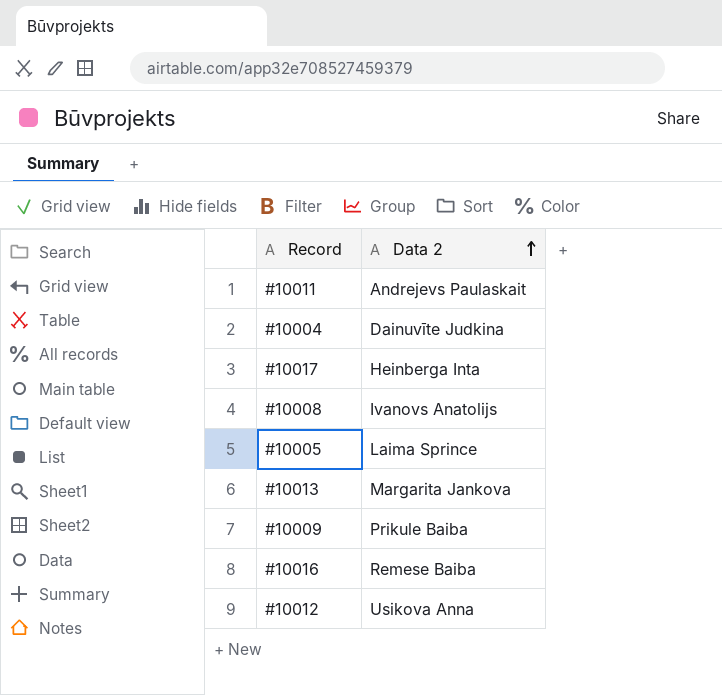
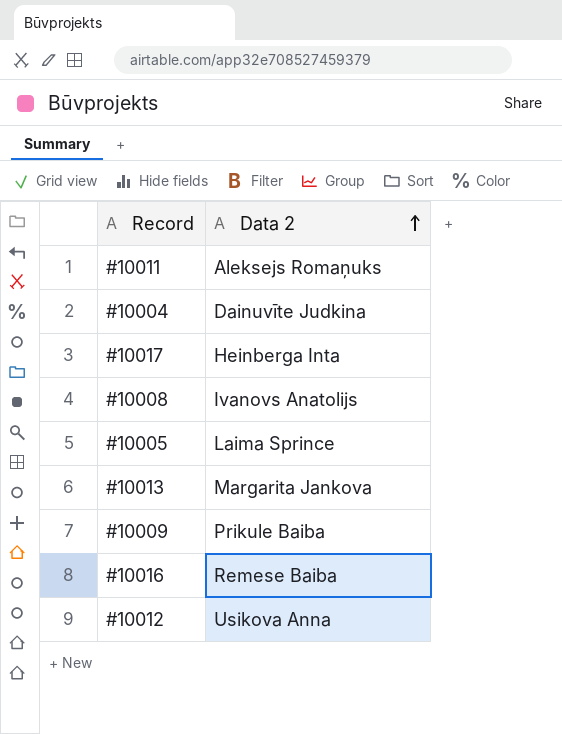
#10011 | Data 2: Andrejevs Paulaskait -> Aleksejs Romaņuks

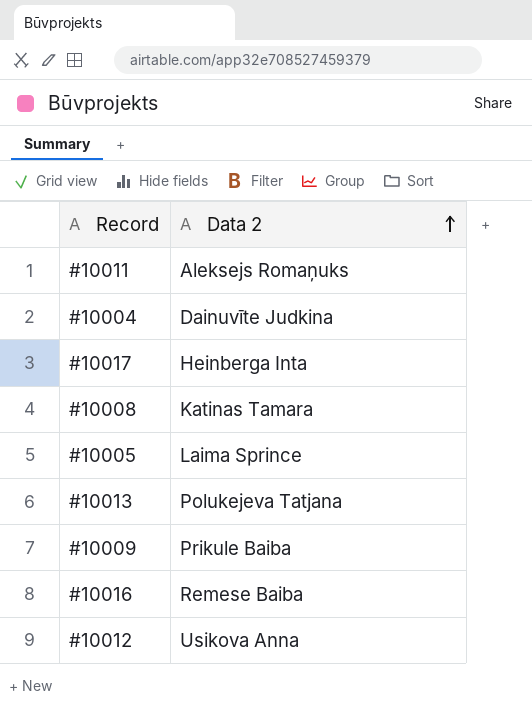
#10008 | Data 2: Ivanovs Anatolijs -> Katinas Tamara
#10013 | Data 2: Margarita Jankova -> Polukejeva Tatjana

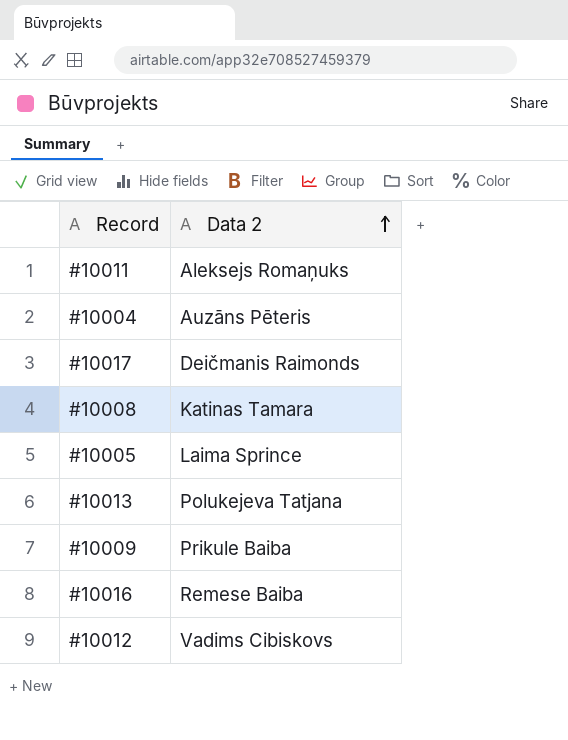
#10004 | Data 2: Dainuvīte Judkina -> Auzāns Pēteris
#10017 | Data 2: Heinberga Inta -> Deičmanis Raimonds
#10012 | Data 2: Usikova Anna -> Vadims Cibiskovs

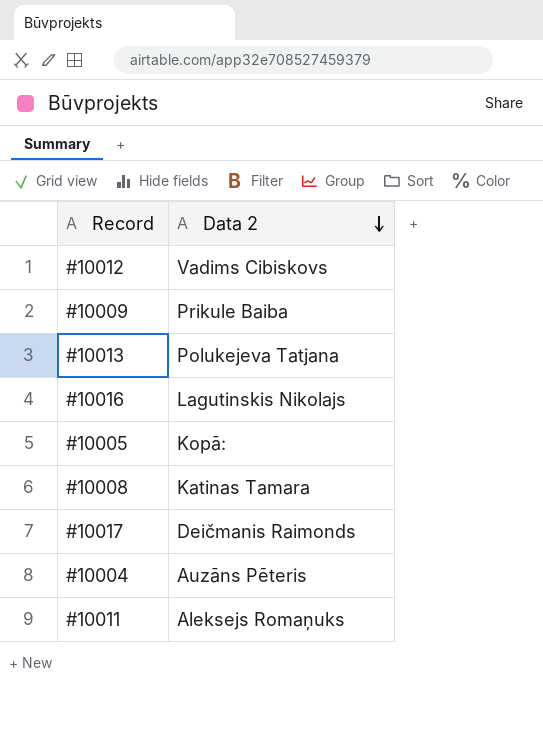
row order: Data 2 ascending -> Data 2 descending
#10016 | Data 2: Remese Baiba -> Lagutinskis Nikolajs
#10005 | Data 2: Laima Sprince -> Kopā:

